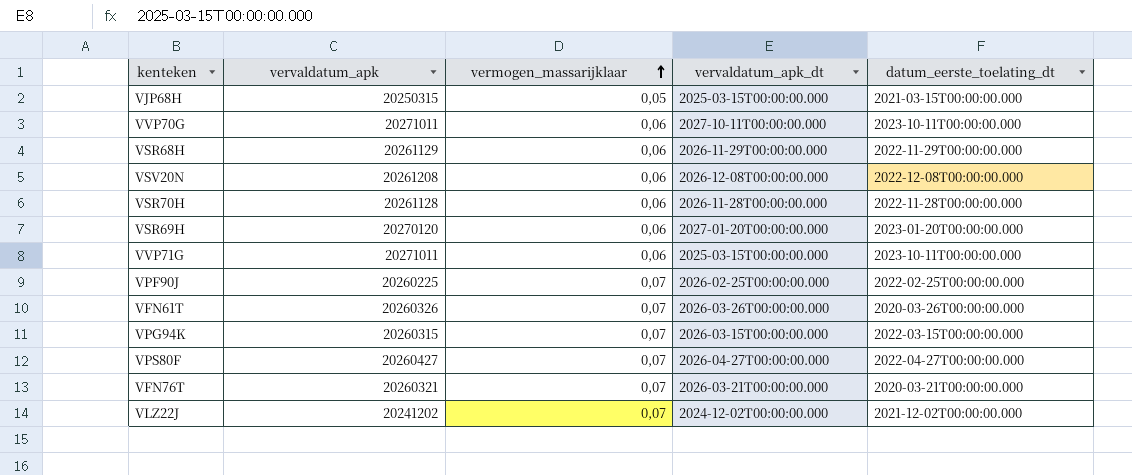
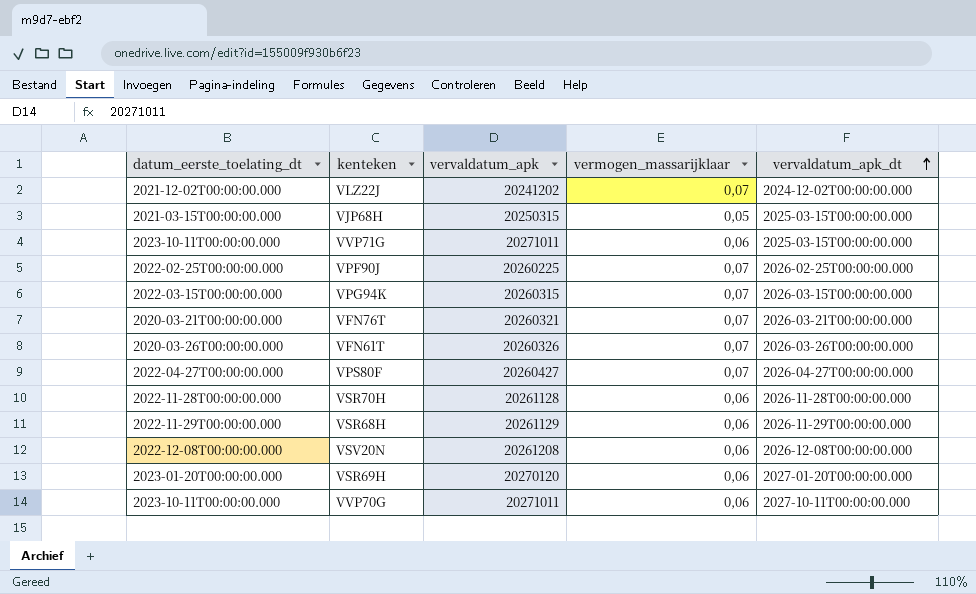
row order: vermogen_massarijklaar ascending -> vervaldatum_apk_dt ascending
column datum_eerste_toelating_dt | position: 5 -> 1

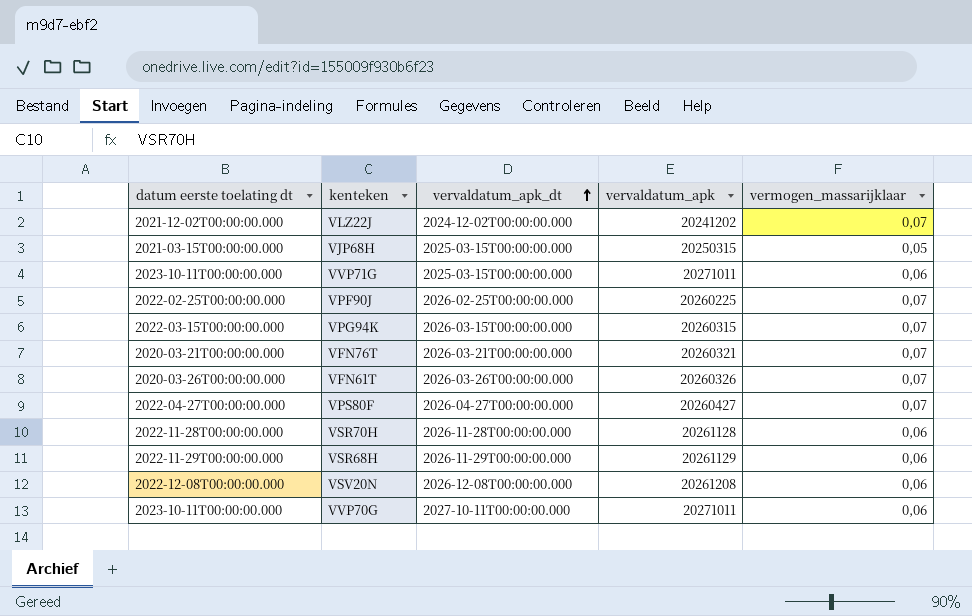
column name: datum_eerste_toelating_dt -> datum eerste toelating dt
column vervaldatum_apk_dt | position: 5 -> 3
row VSR69H: 2023-01-20T00:00:00.000 | 20270120 | 0,06 | 2027-01-20T00:00:00.000 -> none

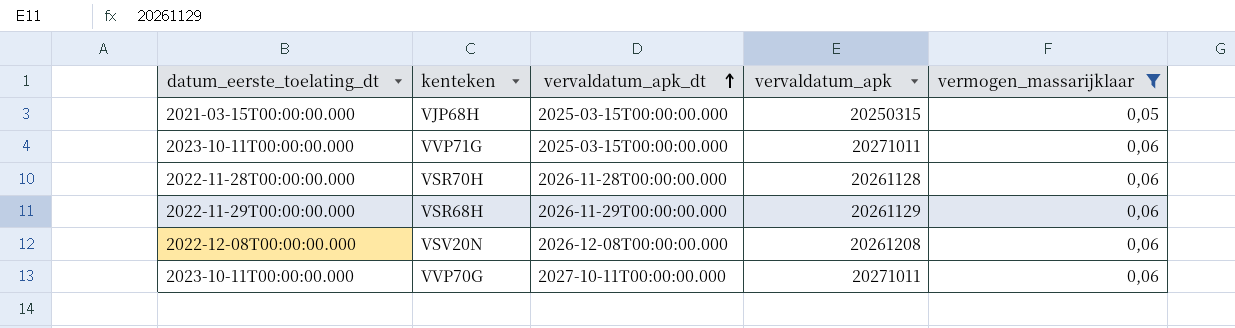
filter: none -> vermogen_massarijklaar != 0,07
column name: datum eerste toelating dt -> datum_eerste_toelating_dt

